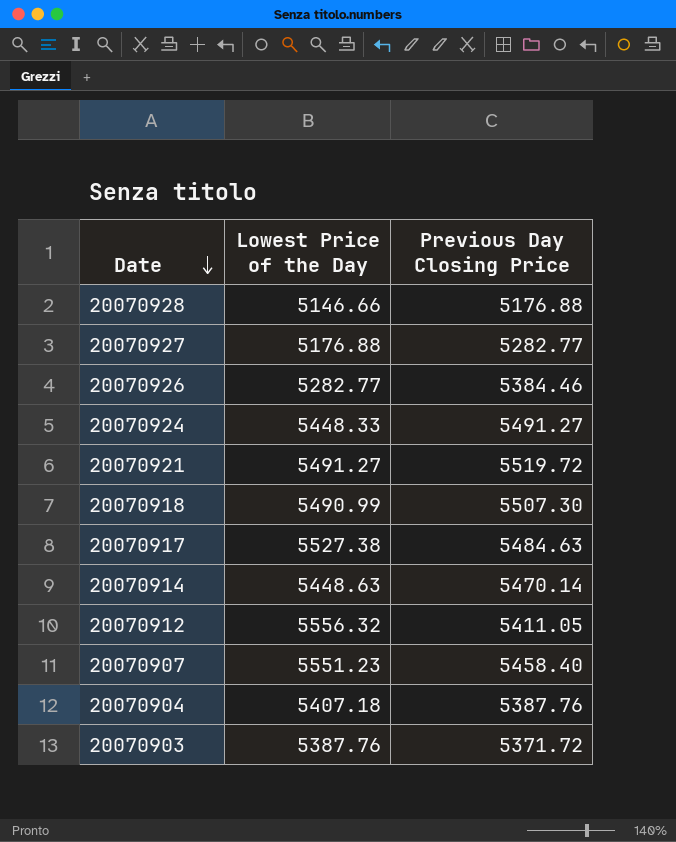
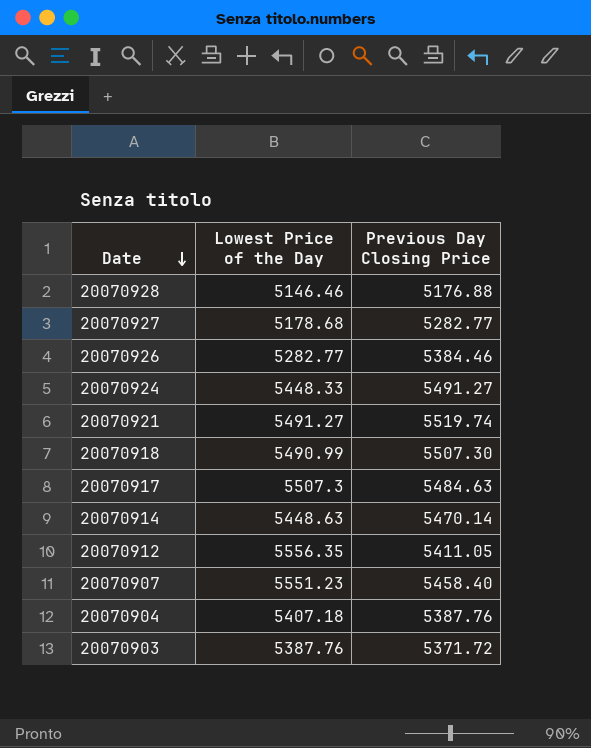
20070928 | Lowest Price of the Day: 5146.66 -> 5146.46
20070927 | Lowest Price of the Day: 5176.88 -> 5178.68
20070921 | Previous Day Closing Price: 5519.72 -> 5519.74
20070917 | Lowest Price of the Day: 5527.38 -> 5507.3
20070912 | Lowest Price of the Day: 5556.32 -> 5556.35

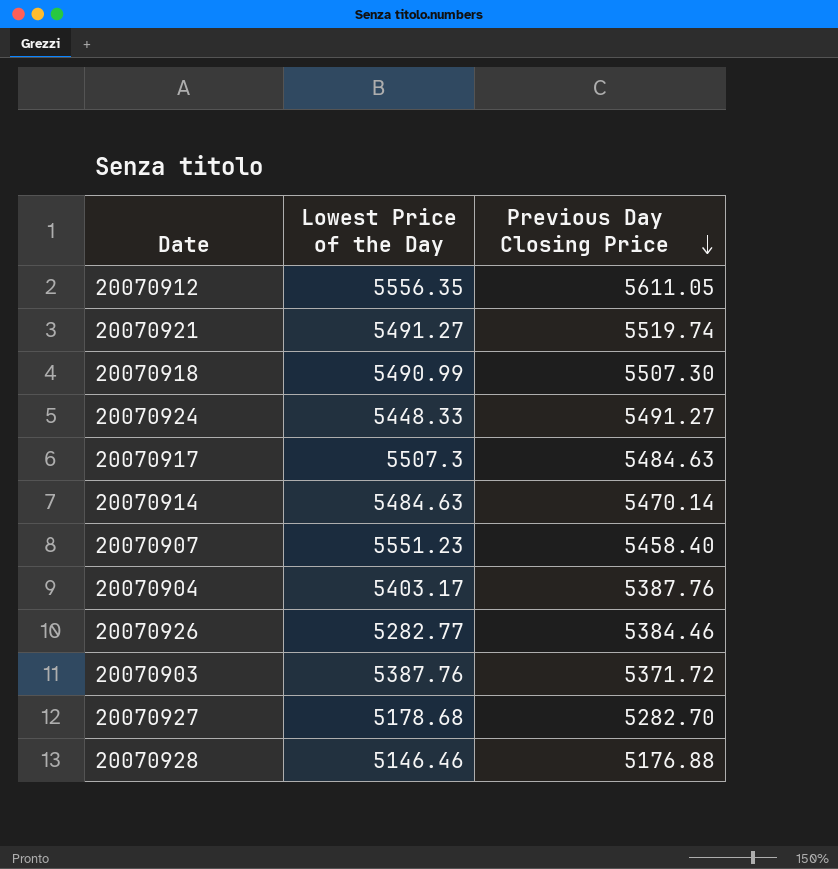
row order: Date descending -> Previous Day Closing Price descending
20070912 | Previous Day Closing Price: 5411.05 -> 5611.05
20070914 | Lowest Price of the Day: 5448.63 -> 5484.63
20070904 | Lowest Price of the Day: 5407.18 -> 5403.17
20070927 | Previous Day Closing Price: 5282.77 -> 5282.70

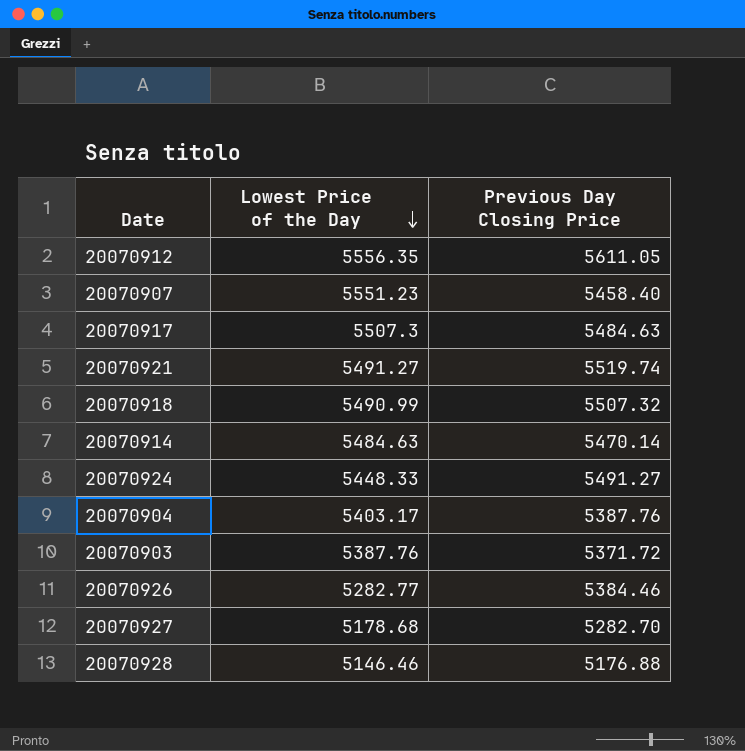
row order: Previous Day Closing Price descending -> Lowest Price of the Day descending
20070918 | Previous Day Closing Price: 5507.30 -> 5507.32

